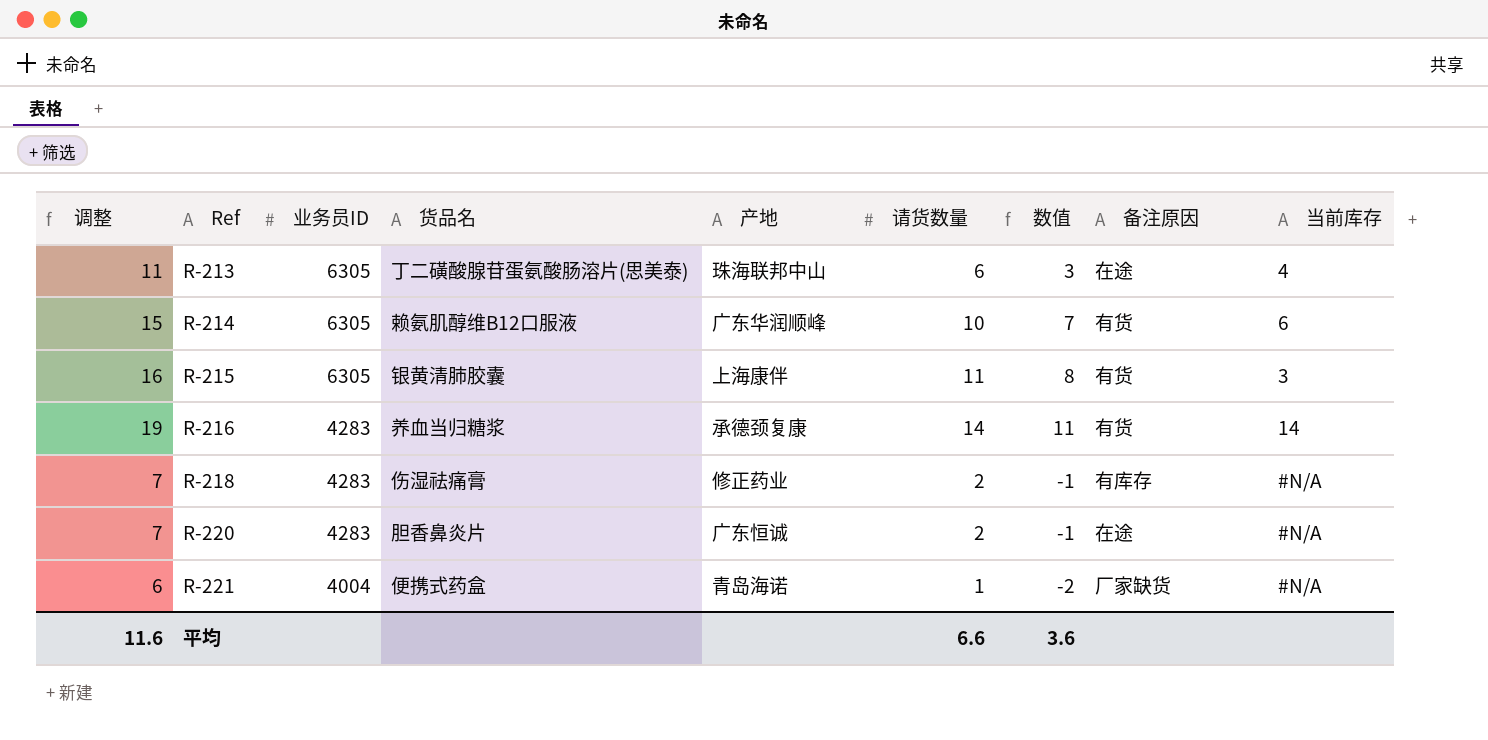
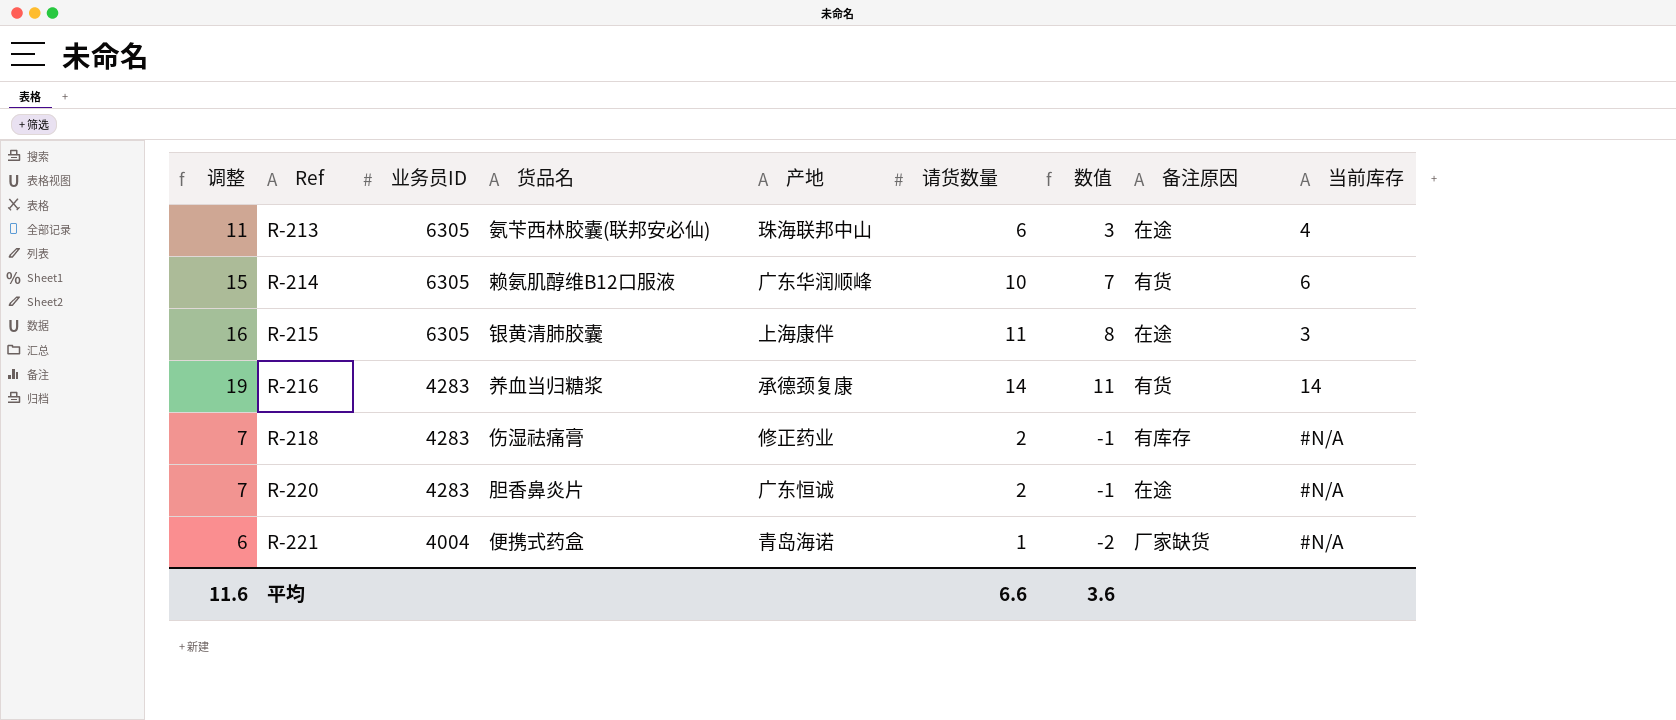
R-213 | 货品名: 丁二磺酸腺苷蛋氨酸肠溶片(思美泰) -> 氨苄西林胶囊(联邦安必仙)
R-215 | 备注原因: 有货 -> 在途

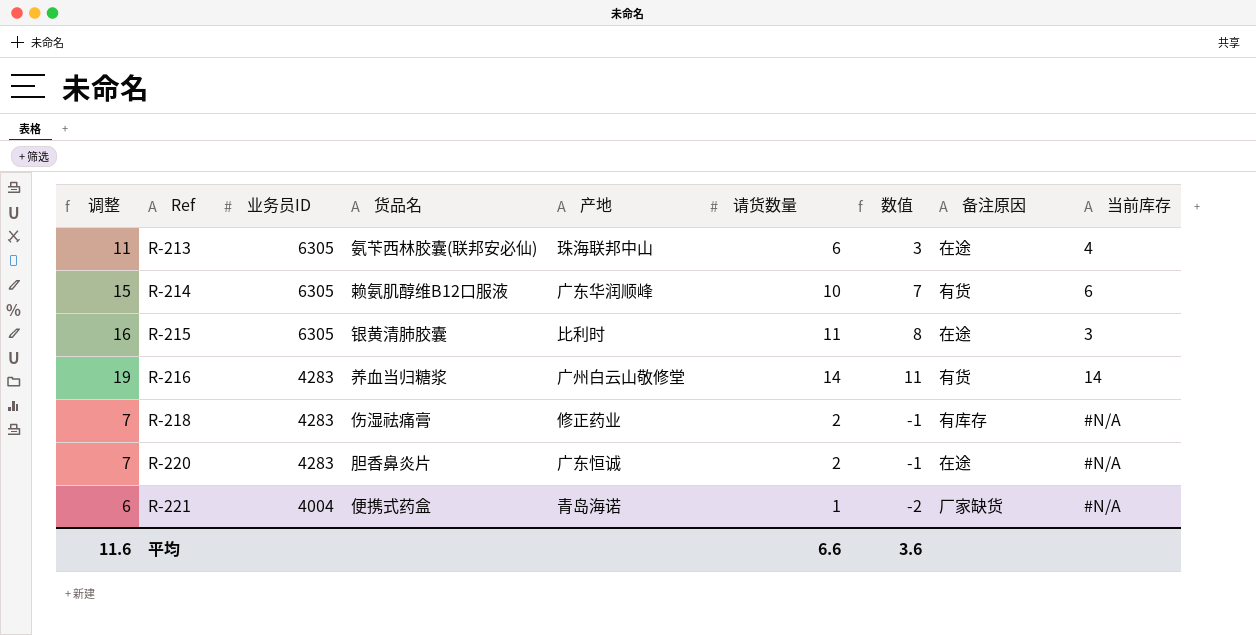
R-215 | 产地: 上海康伴 -> 比利时
R-216 | 产地: 承德颈复康 -> 广州白云山敬修堂

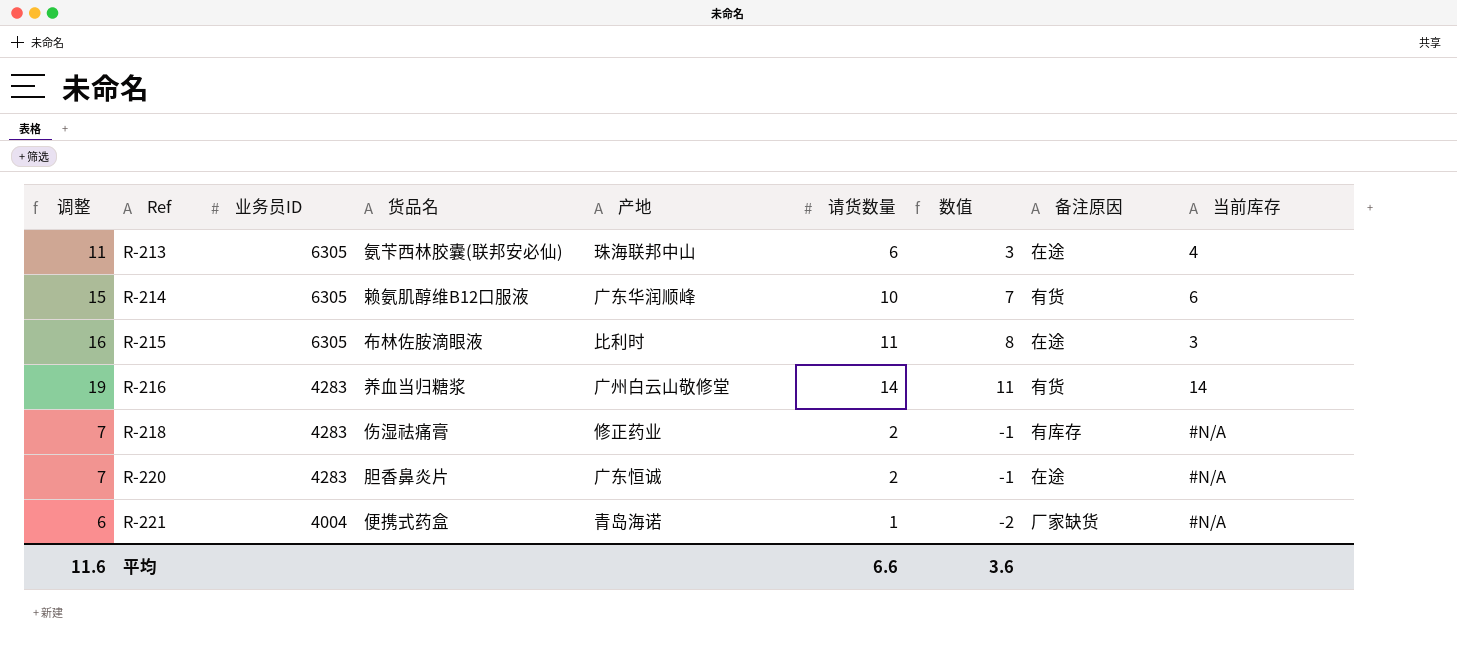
R-215 | 货品名: 银黄清肺胶囊 -> 布林佐胺滴眼液

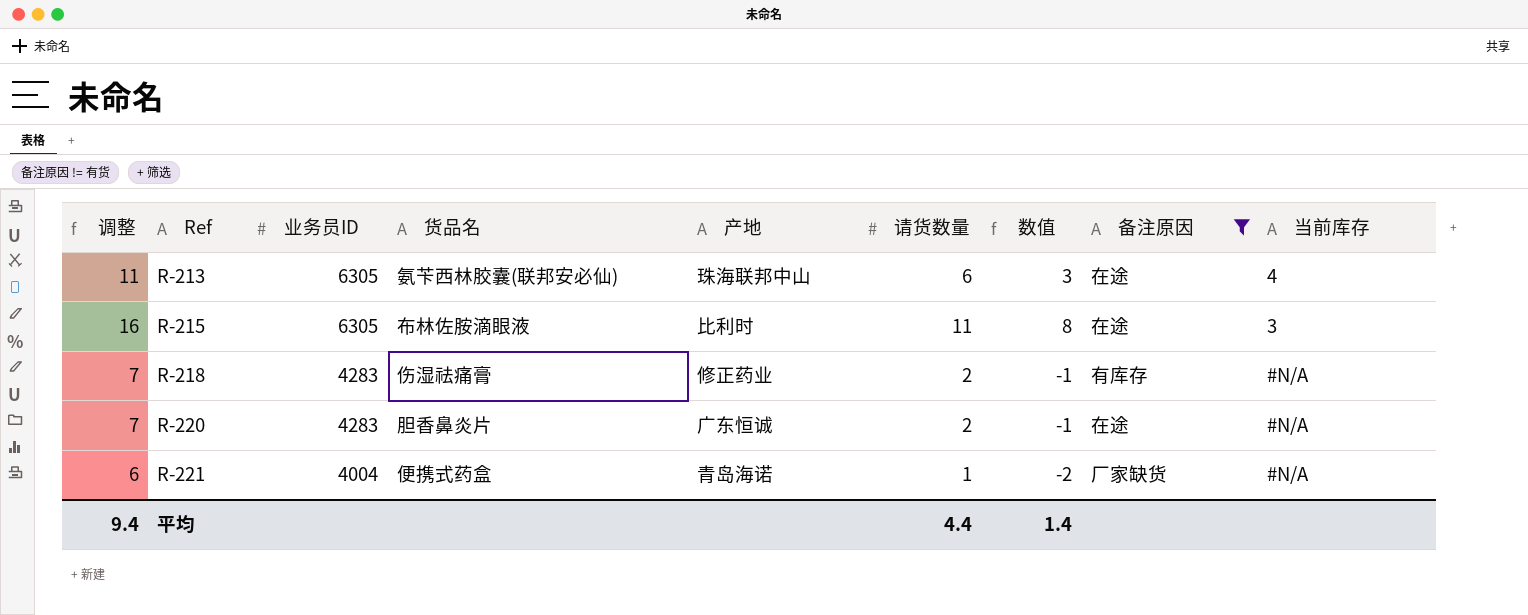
filter: none -> 备注原因 != 有货
平均 | 调整: 11.6 -> 9.4
平均 | 请货数量: 6.6 -> 4.4
平均 | 数值: 3.6 -> 1.4

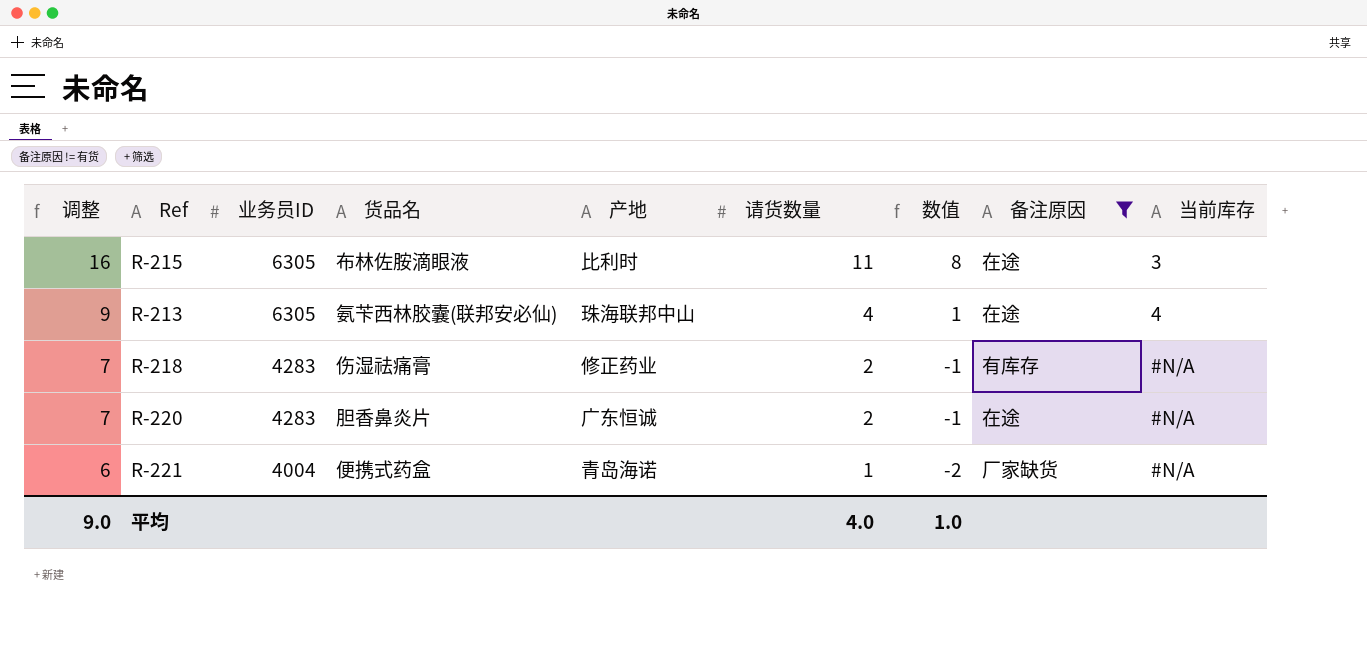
row order: Ref ascending -> 调整 descending
R-213 | 调整: 11 -> 9
R-213 | 请货数量: 6 -> 4
R-213 | 数值: 3 -> 1
平均 | 调整: 9.4 -> 9.0
平均 | 请货数量: 4.4 -> 4.0
平均 | 数值: 1.4 -> 1.0

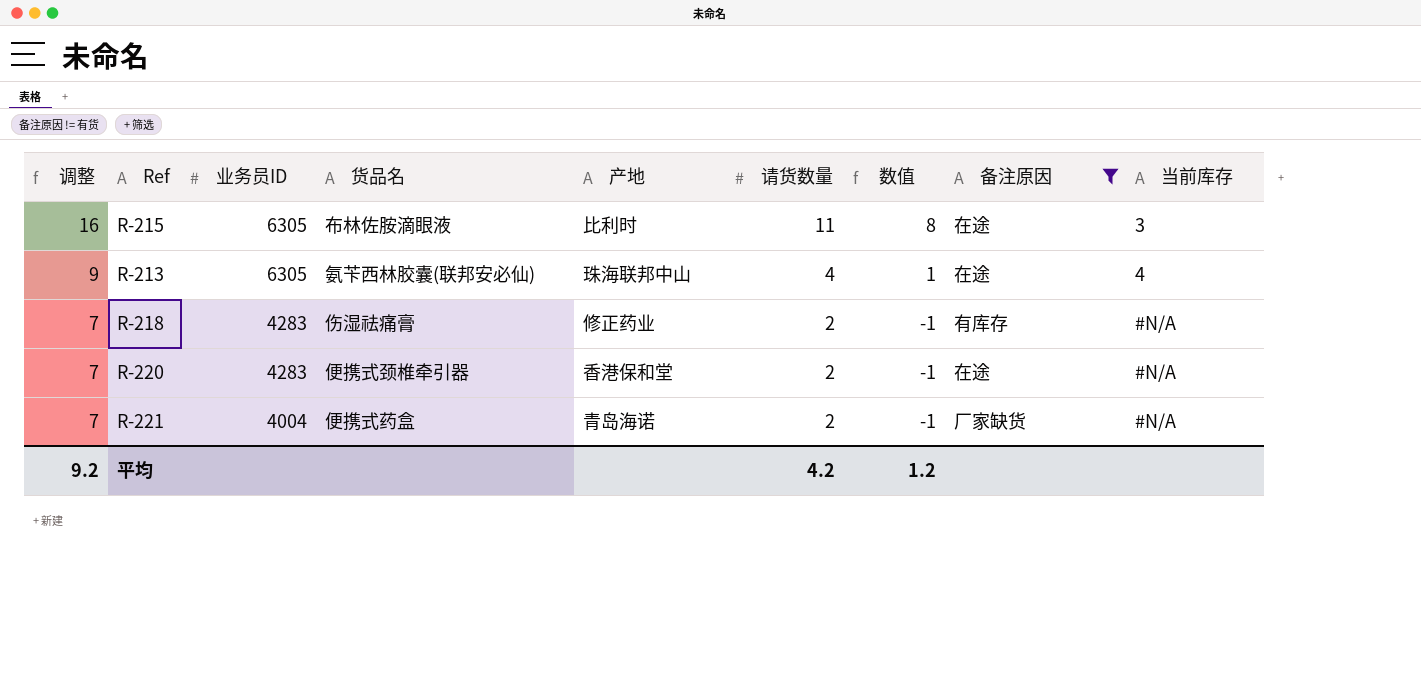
R-220 | 货品名: 胆香鼻炎片 -> 便携式颈椎牵引器
R-220 | 产地: 广东恒诚 -> 香港保和堂
R-221 | 调整: 6 -> 7
R-221 | 请货数量: 1 -> 2
R-221 | 数值: -2 -> -1
平均 | 调整: 9.0 -> 9.2
平均 | 请货数量: 4.0 -> 4.2
平均 | 数值: 1.0 -> 1.2

